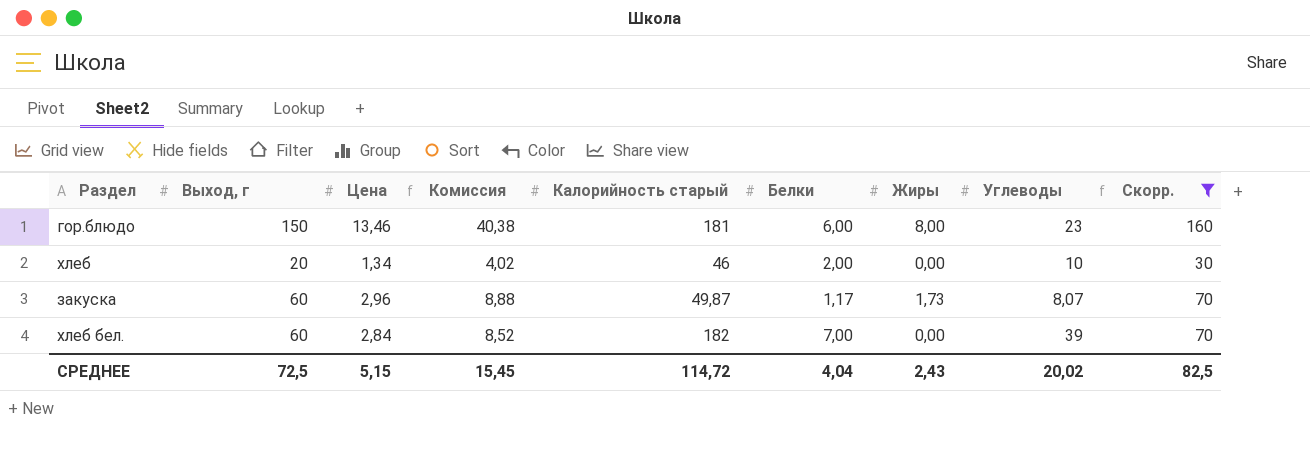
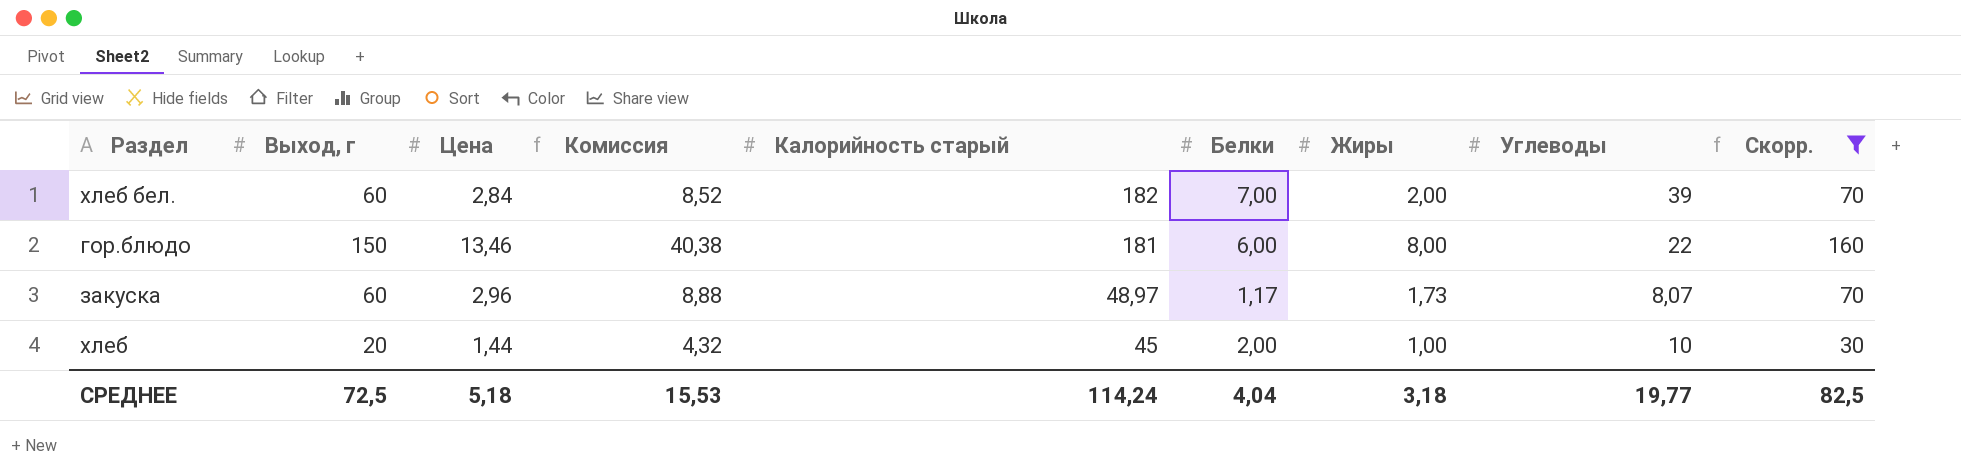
row order: none -> Калорийность старый descending
хлеб бел. | Жиры: 0,00 -> 2,00
гор.блюдо | Углеводы: 23 -> 22
закуска | Калорийность старый: 49,87 -> 48,97
хлеб | Цена: 1,34 -> 1,44
хлеб | Комиссия: 4,02 -> 4,32
хлеб | Калорийность старый: 46 -> 45
хлеб | Жиры: 0,00 -> 1,00
СРЕДНЕЕ | Цена: 5,15 -> 5,18
СРЕДНЕЕ | Комиссия: 15,45 -> 15,53
СРЕДНЕЕ | Калорийность старый: 114,72 -> 114,24
СРЕДНЕЕ | Жиры: 2,43 -> 3,18
СРЕДНЕЕ | Углеводы: 20,02 -> 19,77

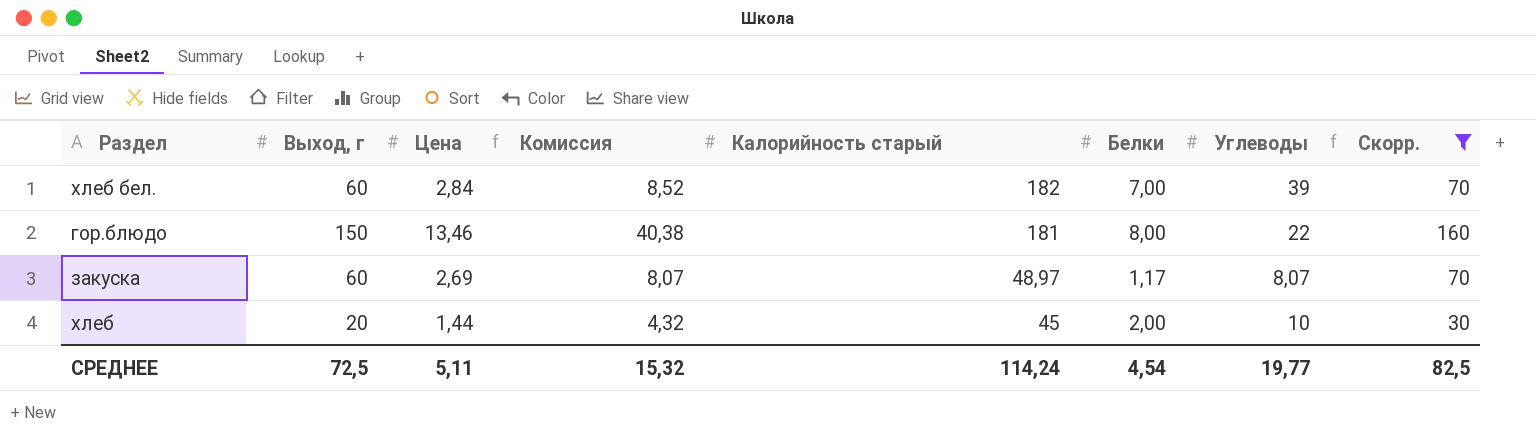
column Жиры | position: 7 -> none
гор.блюдо | Белки: 6,00 -> 8,00
закуска | Цена: 2,96 -> 2,69
закуска | Комиссия: 8,88 -> 8,07
СРЕДНЕЕ | Цена: 5,18 -> 5,11
СРЕДНЕЕ | Комиссия: 15,53 -> 15,32
СРЕДНЕЕ | Белки: 4,04 -> 4,54

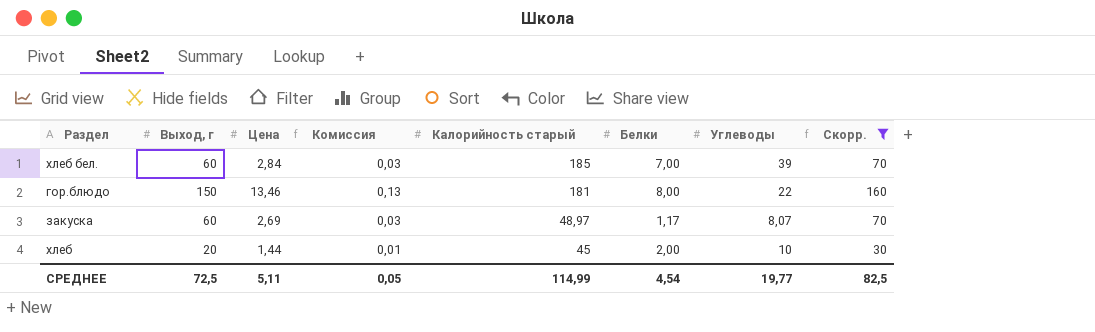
column Комиссия | formula: [Цена] * 3 -> [Цена] * 0,01
хлеб бел. | Калорийность старый: 182 -> 185
СРЕДНЕЕ | Комиссия: 15,32 -> 0,05
СРЕДНЕЕ | Калорийность старый: 114,24 -> 114,99

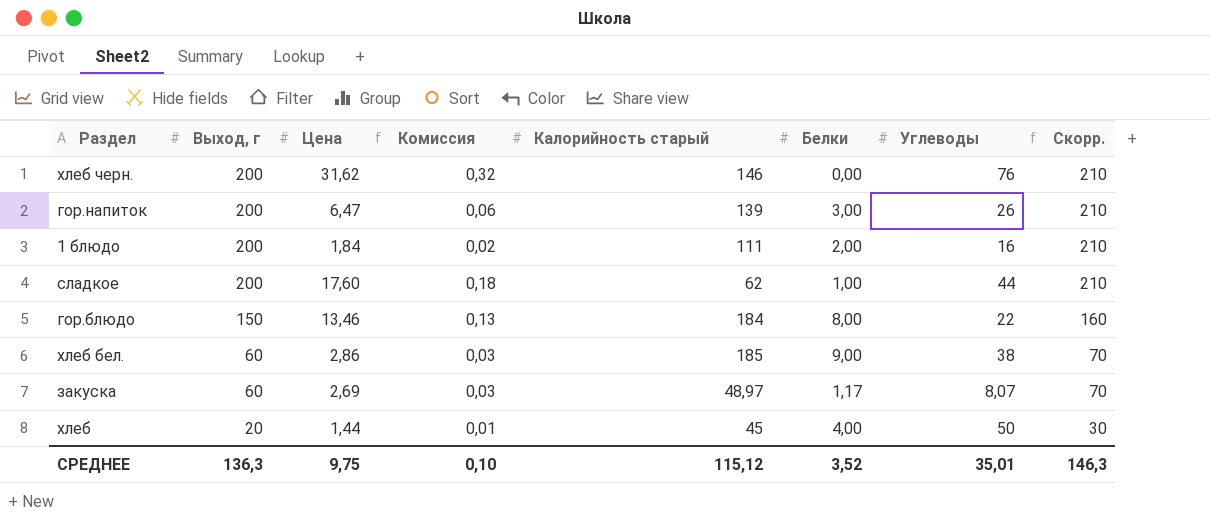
filter: Скорр. != 210 -> none
row order: Калорийность старый descending -> Выход, г descending
гор.блюдо | Калорийность старый: 181 -> 184
хлеб бел. | Цена: 2,84 -> 2,86
хлеб бел. | Белки: 7,00 -> 9,00
хлеб бел. | Углеводы: 39 -> 38
хлеб | Белки: 2,00 -> 4,00
хлеб | Углеводы: 10 -> 50
СРЕДНЕЕ | Выход, г: 72,5 -> 136,3
СРЕДНЕЕ | Цена: 5,11 -> 9,75
СРЕДНЕЕ | Комиссия: 0,05 -> 0,10
СРЕДНЕЕ | Калорийность старый: 114,99 -> 115,12
СРЕДНЕЕ | Белки: 4,54 -> 3,52
СРЕДНЕЕ | Углеводы: 19,77 -> 35,01
СРЕДНЕЕ | Скорр.: 82,5 -> 146,3

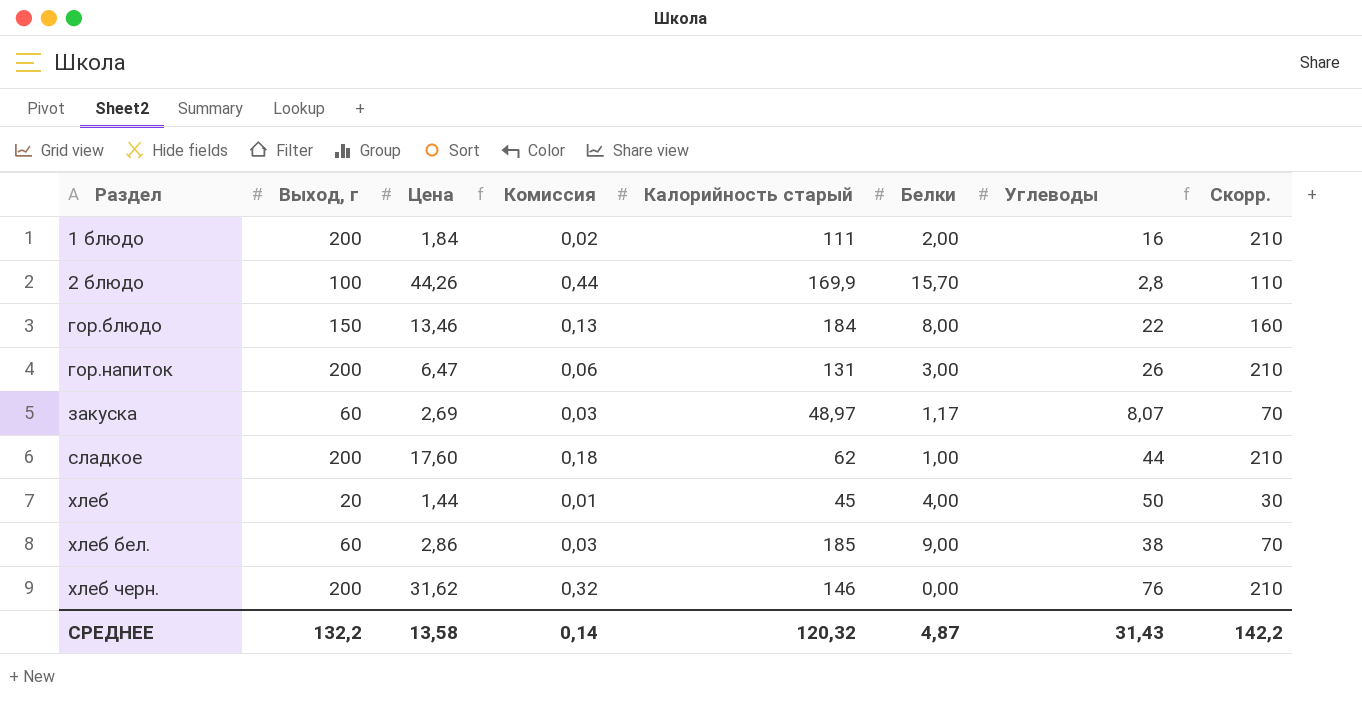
row order: Выход, г descending -> Раздел ascending
row 2 блюдо: none -> 100 | 44,26 | 0,44 | 169,9 | 15,70 | 2,8 | 110
гор.напиток | Калорийность старый: 139 -> 131
СРЕДНЕЕ | Выход, г: 136,3 -> 132,2
СРЕДНЕЕ | Цена: 9,75 -> 13,58
СРЕДНЕЕ | Комиссия: 0,10 -> 0,14
СРЕДНЕЕ | Калорийность старый: 115,12 -> 120,32
СРЕДНЕЕ | Белки: 3,52 -> 4,87
СРЕДНЕЕ | Углеводы: 35,01 -> 31,43
СРЕДНЕЕ | Скорр.: 146,3 -> 142,2

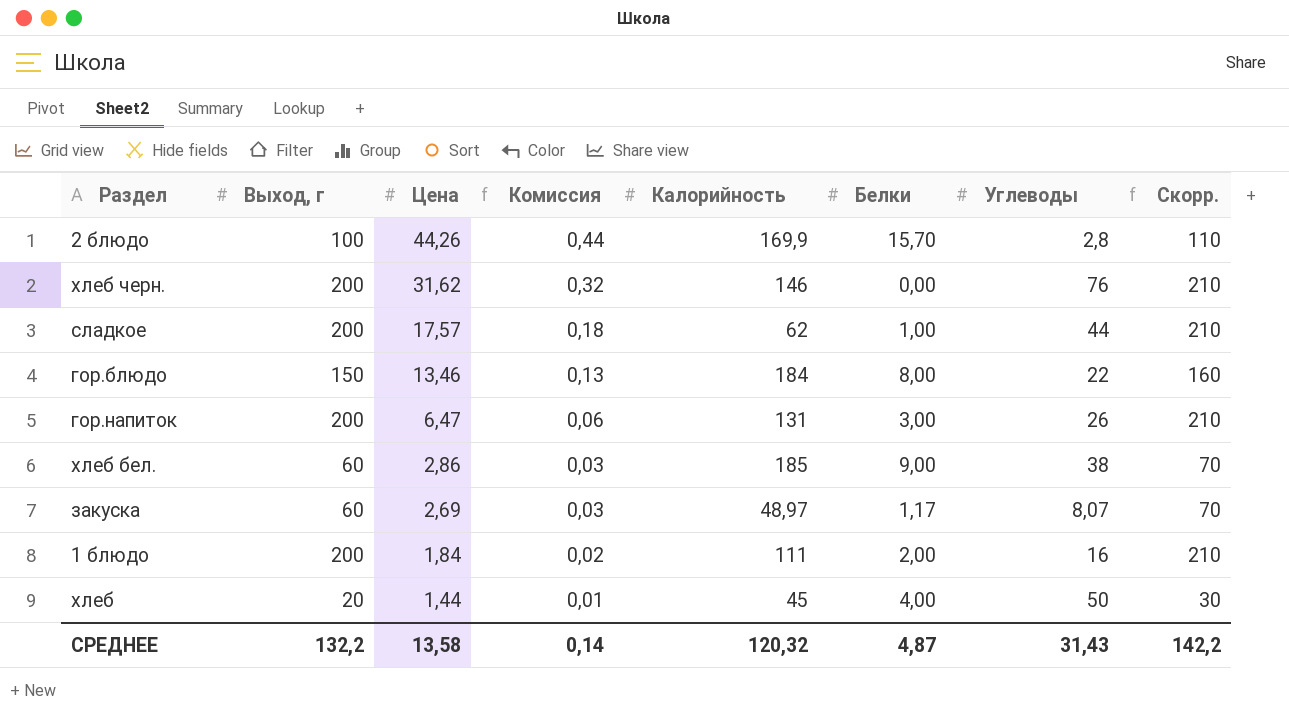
row order: Раздел ascending -> Цена descending
column name: Калорийность старый -> Калорийность
сладкое | Цена: 17,60 -> 17,57

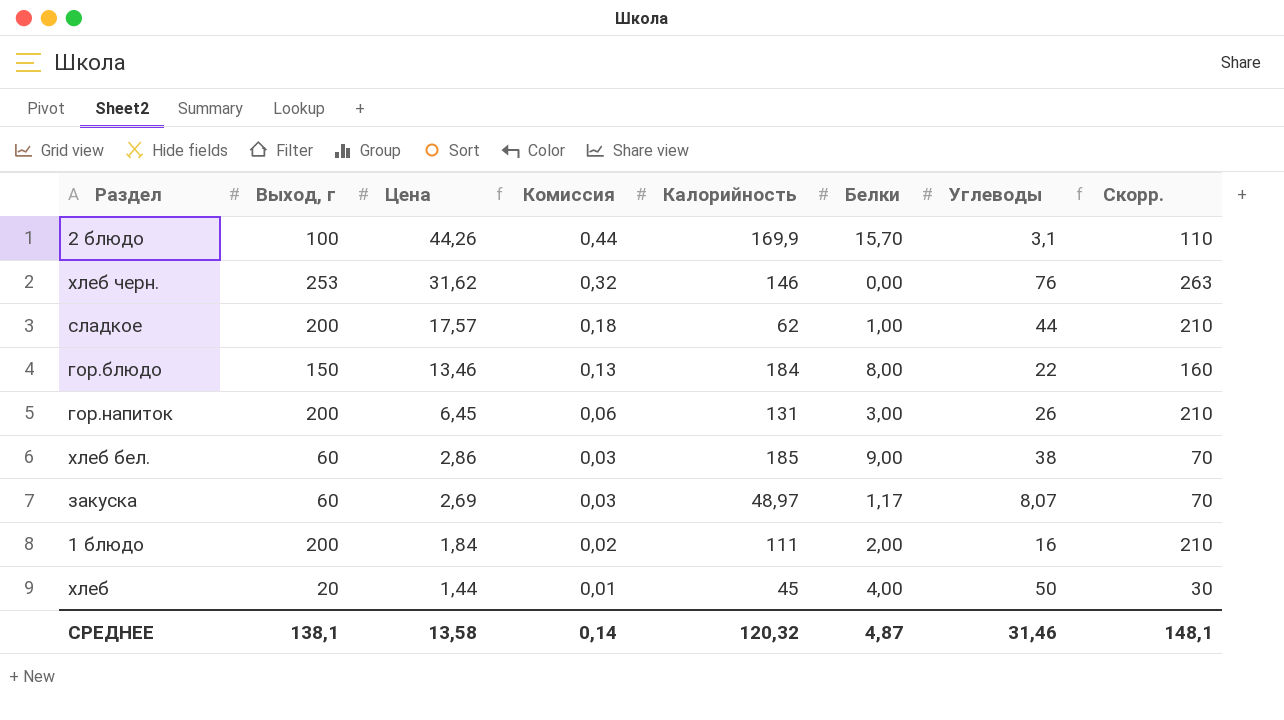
2 блюдо | Углеводы: 2,8 -> 3,1
хлеб черн. | Выход, г: 200 -> 253
хлеб черн. | Скорр.: 210 -> 263
гор.напиток | Цена: 6,47 -> 6,45
СРЕДНЕЕ | Выход, г: 132,2 -> 138,1
СРЕДНЕЕ | Углеводы: 31,43 -> 31,46
СРЕДНЕЕ | Скорр.: 142,2 -> 148,1

